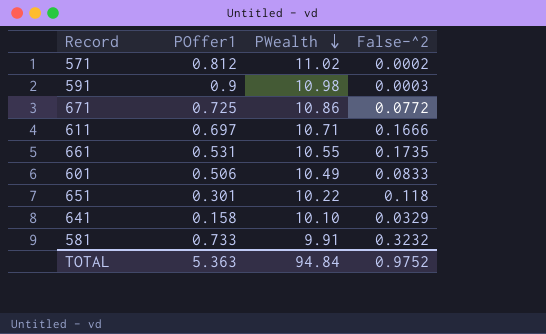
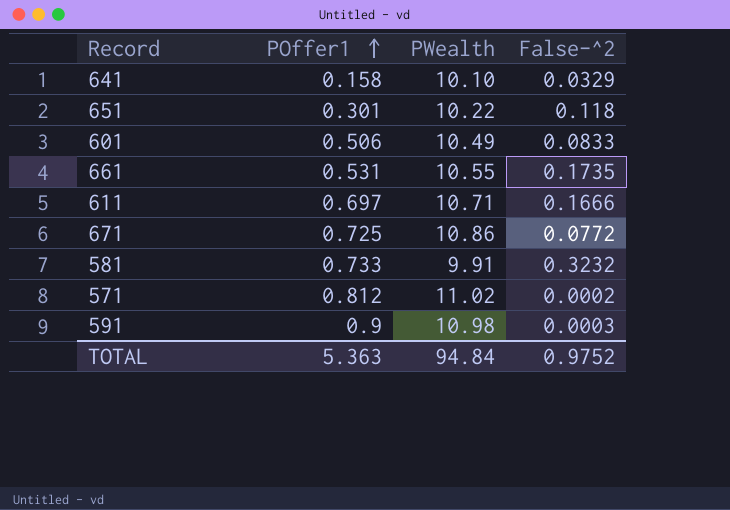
row order: PWealth descending -> POffer1 ascending

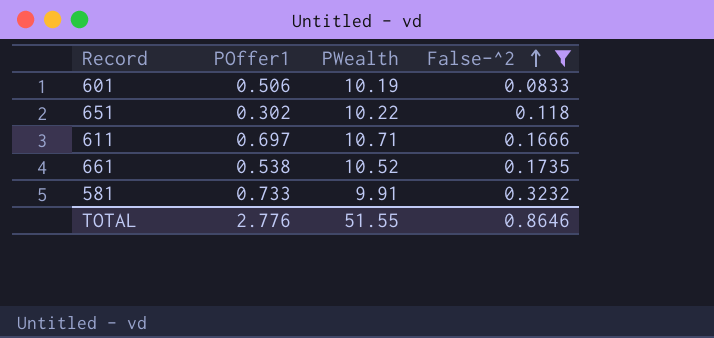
filter: none -> False-^2 >= 0.0833
row order: POffer1 ascending -> False-^2 ascending
601 | PWealth: 10.49 -> 10.19
651 | POffer1: 0.301 -> 0.302
661 | POffer1: 0.531 -> 0.538
661 | PWealth: 10.55 -> 10.52
TOTAL | POffer1: 5.363 -> 2.776
TOTAL | PWealth: 94.84 -> 51.55
TOTAL | False-^2: 0.9752 -> 0.8646

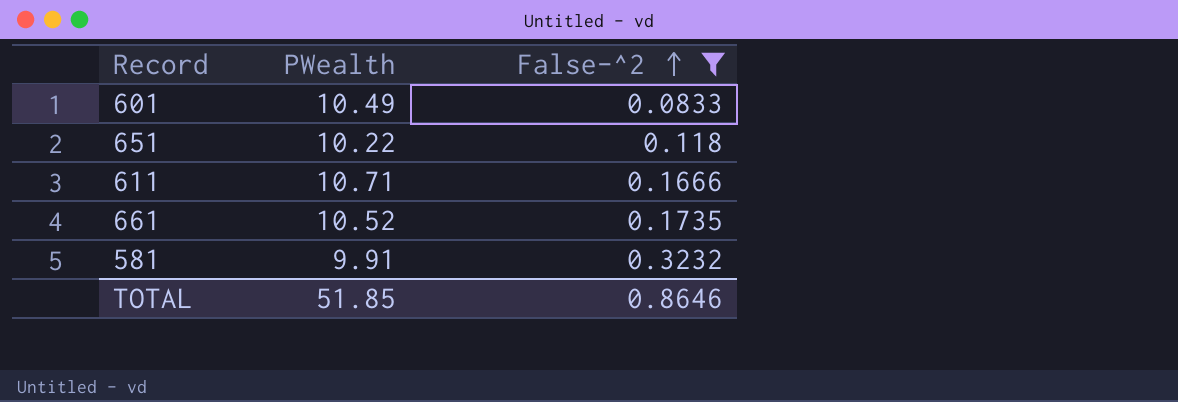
column POffer1 | position: 2 -> none
601 | PWealth: 10.19 -> 10.49
TOTAL | PWealth: 51.55 -> 51.85

